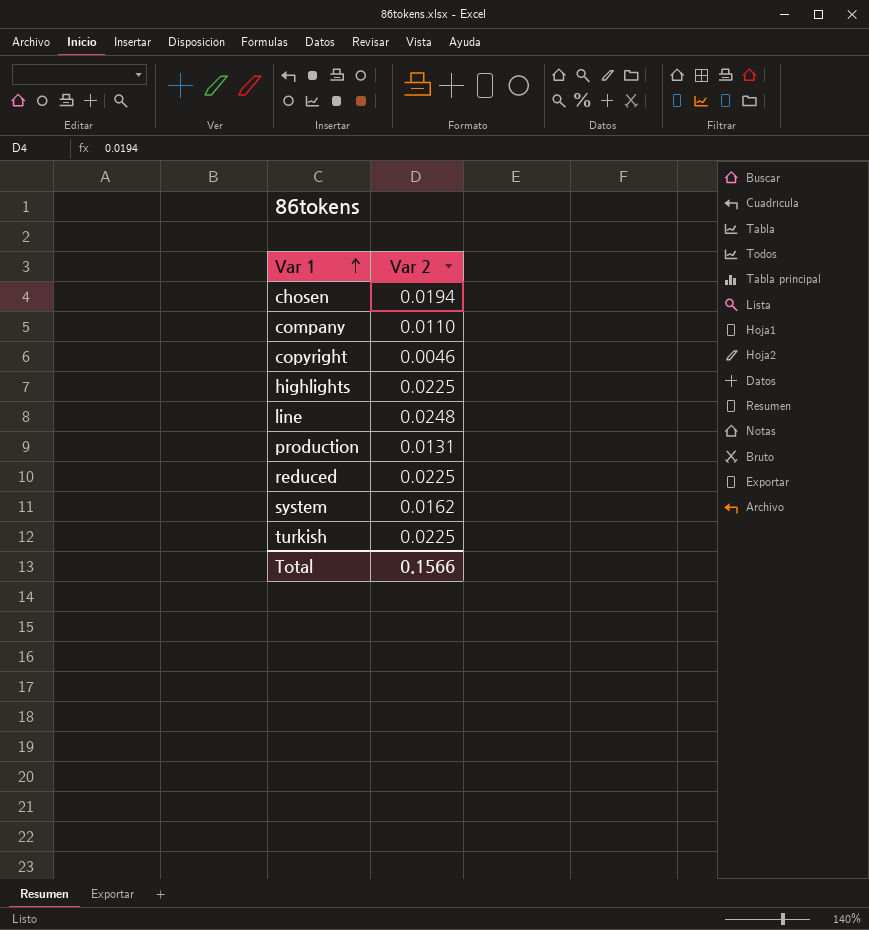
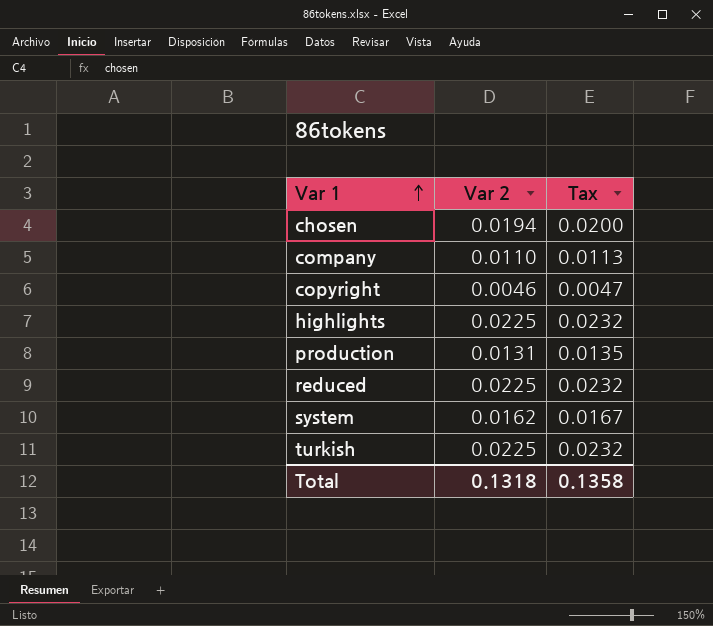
column Tax | formula: none -> [Var 2] * 1.03
row line: 0.0248 -> none
Total | Var 2: 0.1566 -> 0.1318

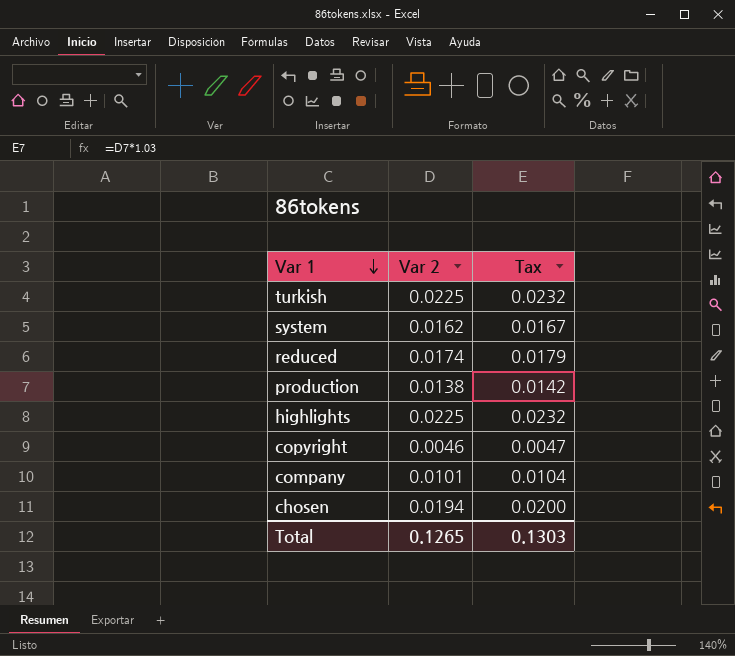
row order: Var 1 ascending -> Var 1 descending
reduced | Var 2: 0.0225 -> 0.0174
reduced | Tax: 0.0232 -> 0.0179
production | Var 2: 0.0131 -> 0.0138
production | Tax: 0.0135 -> 0.0142
company | Var 2: 0.0110 -> 0.0101
company | Tax: 0.0113 -> 0.0104
Total | Var 2: 0.1318 -> 0.1265
Total | Tax: 0.1358 -> 0.1303

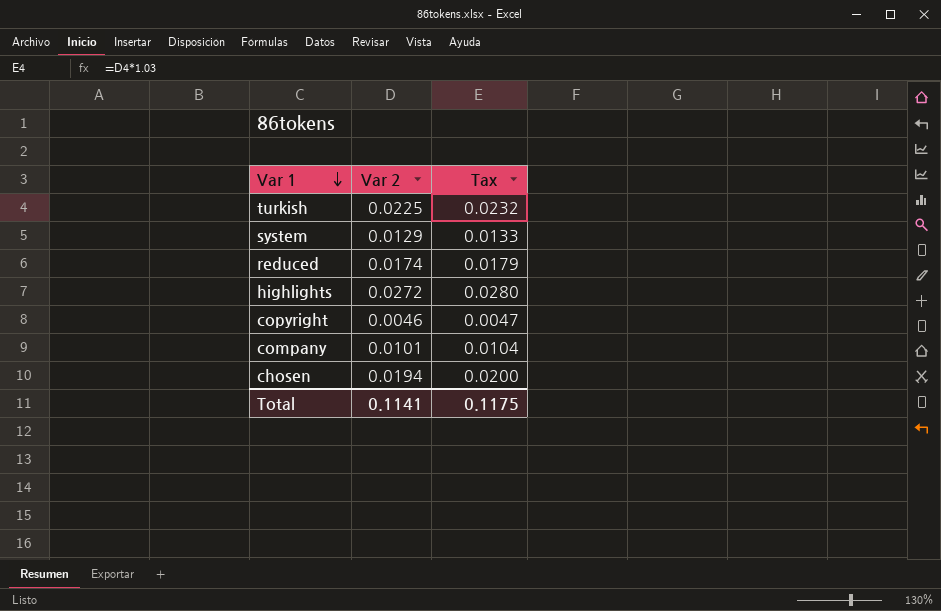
row production: 0.0138 | 0.0142 -> none
system | Var 2: 0.0162 -> 0.0129
system | Tax: 0.0167 -> 0.0133
highlights | Var 2: 0.0225 -> 0.0272
highlights | Tax: 0.0232 -> 0.0280
Total | Var 2: 0.1265 -> 0.1141
Total | Tax: 0.1303 -> 0.1175

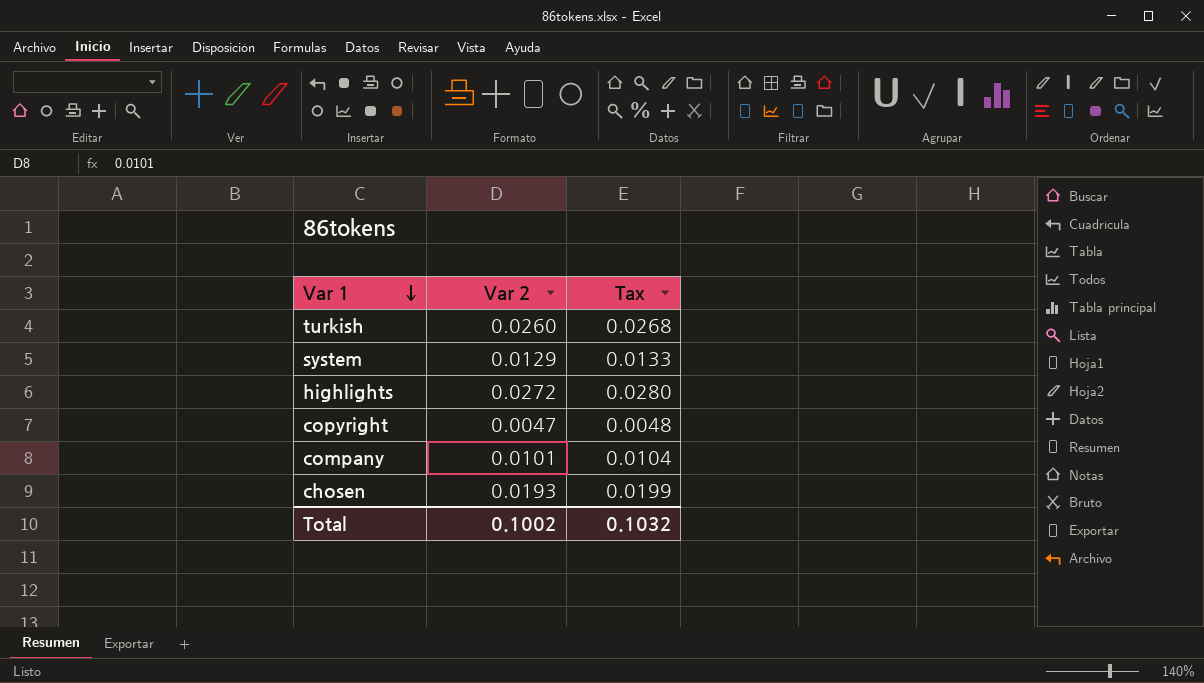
row reduced: 0.0174 | 0.0179 -> none
turkish | Var 2: 0.0225 -> 0.0260
turkish | Tax: 0.0232 -> 0.0268
copyright | Var 2: 0.0046 -> 0.0047
copyright | Tax: 0.0047 -> 0.0048
chosen | Var 2: 0.0194 -> 0.0193
chosen | Tax: 0.0200 -> 0.0199
Total | Var 2: 0.1141 -> 0.1002
Total | Tax: 0.1175 -> 0.1032

